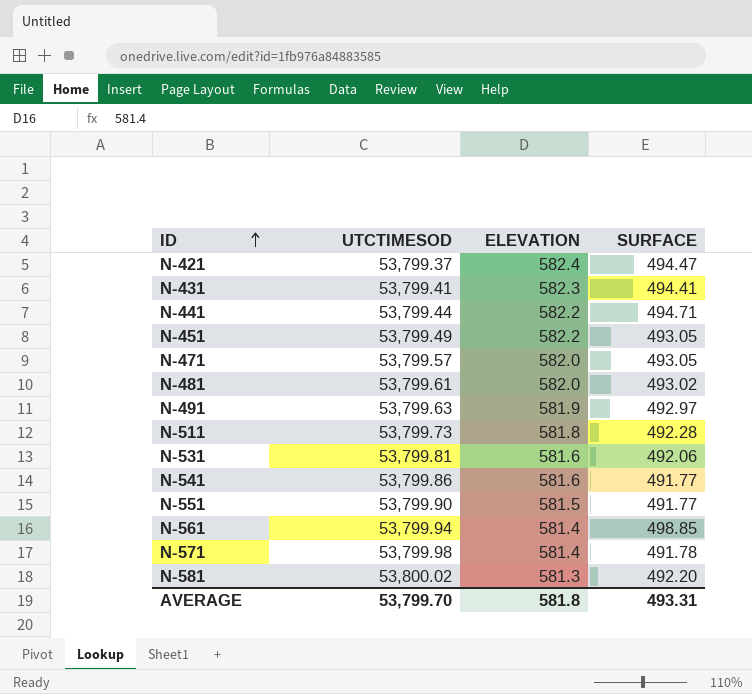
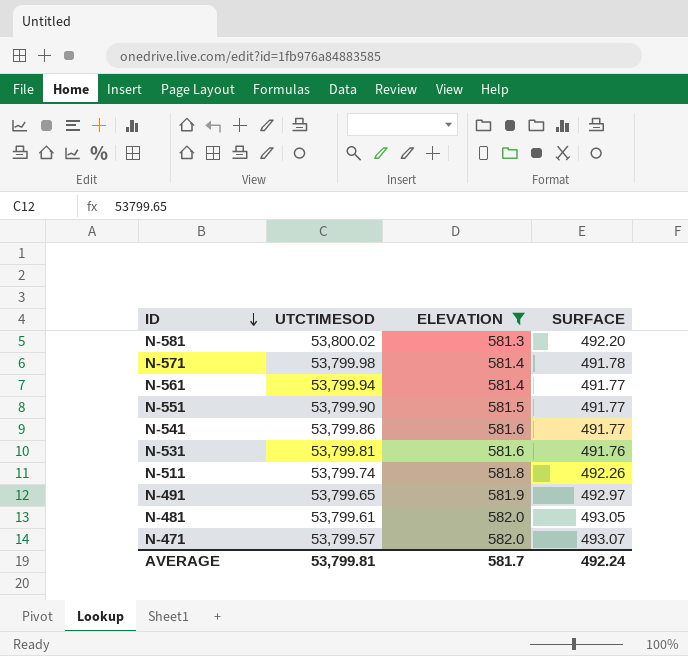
filter: none -> ELEVATION <= 582.0
row order: ID ascending -> ID descending
N-561 | SURFACE: 498.85 -> 491.77
N-531 | SURFACE: 492.06 -> 491.76
N-511 | UTCTIMESOD: 53,799.73 -> 53,799.74
N-511 | SURFACE: 492.28 -> 492.26
N-491 | UTCTIMESOD: 53,799.63 -> 53,799.65
N-481 | SURFACE: 493.02 -> 493.05
N-471 | SURFACE: 493.05 -> 493.07
AVERAGE | UTCTIMESOD: 53,799.70 -> 53,799.81
AVERAGE | ELEVATION: 581.8 -> 581.7
AVERAGE | SURFACE: 493.31 -> 492.24

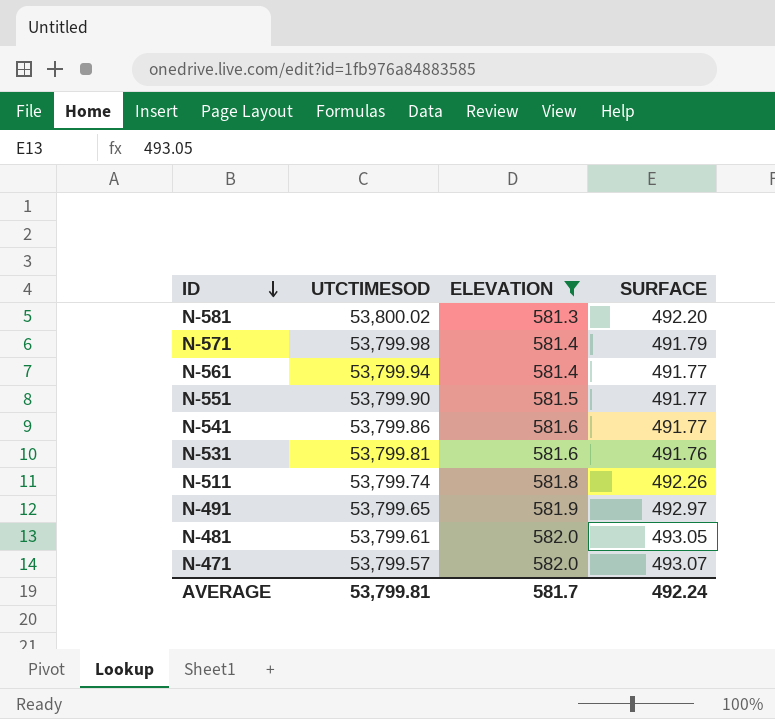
N-571 | SURFACE: 491.78 -> 491.79

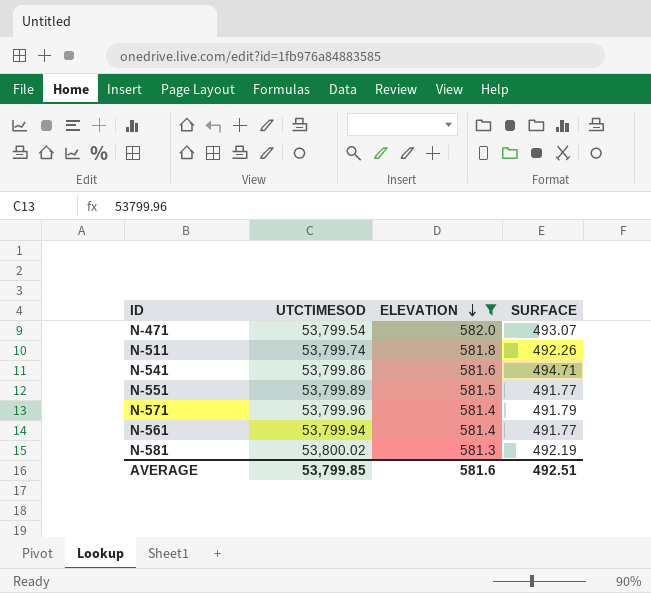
row order: ID descending -> ELEVATION descending
row N-531: 53,799.81 | 581.6 | 491.76 -> none
row N-491: 53,799.65 | 581.9 | 492.97 -> none
row N-481: 53,799.61 | 582.0 | 493.05 -> none
N-471 | UTCTIMESOD: 53,799.57 -> 53,799.54
N-541 | SURFACE: 491.77 -> 494.71
N-551 | UTCTIMESOD: 53,799.90 -> 53,799.89
N-571 | UTCTIMESOD: 53,799.98 -> 53,799.96
N-581 | SURFACE: 492.20 -> 492.19
AVERAGE | UTCTIMESOD: 53,799.81 -> 53,799.85
AVERAGE | ELEVATION: 581.7 -> 581.6
AVERAGE | SURFACE: 492.24 -> 492.51

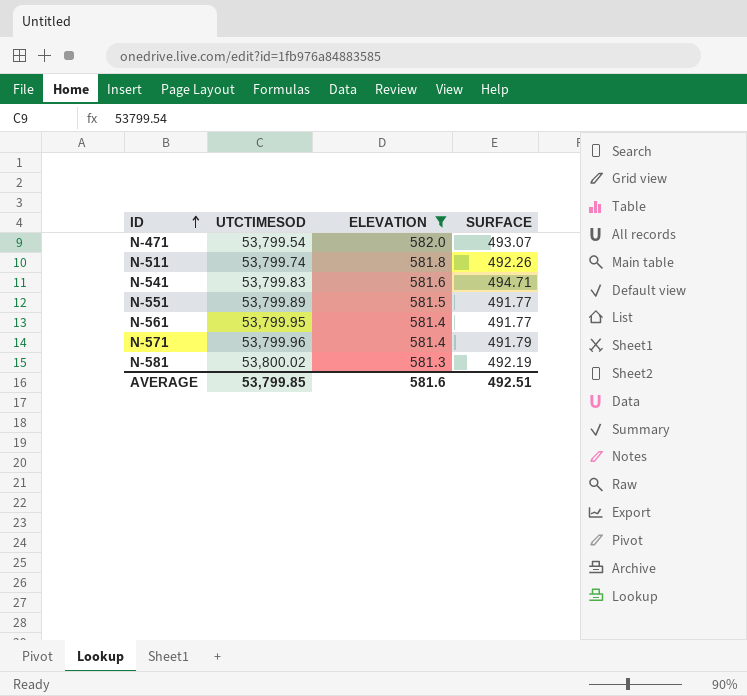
row order: ELEVATION descending -> ID ascending
N-541 | UTCTIMESOD: 53,799.86 -> 53,799.83
N-561 | UTCTIMESOD: 53,799.94 -> 53,799.95

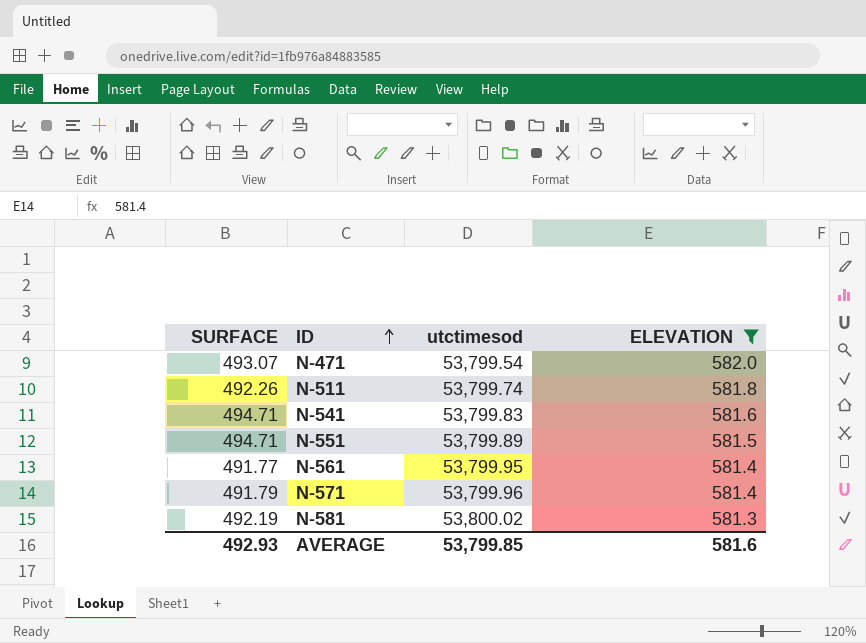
column SURFACE | position: 4 -> 1
column name: UTCTIMESOD -> utctimesod
N-551 | SURFACE: 491.77 -> 494.71
AVERAGE | SURFACE: 492.51 -> 492.93

